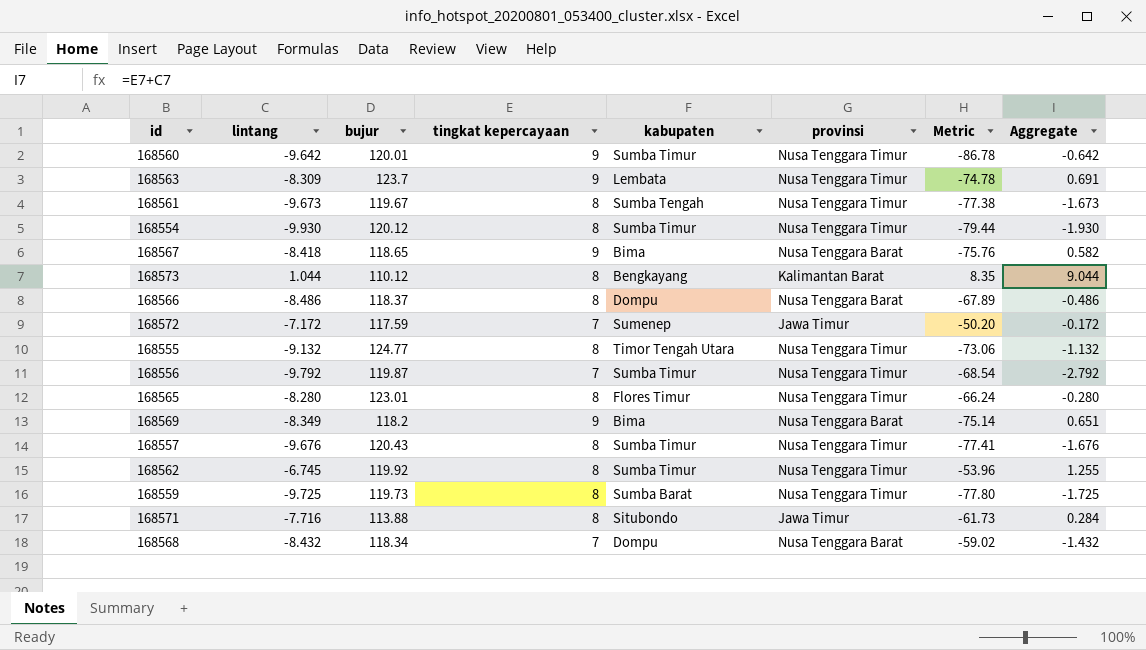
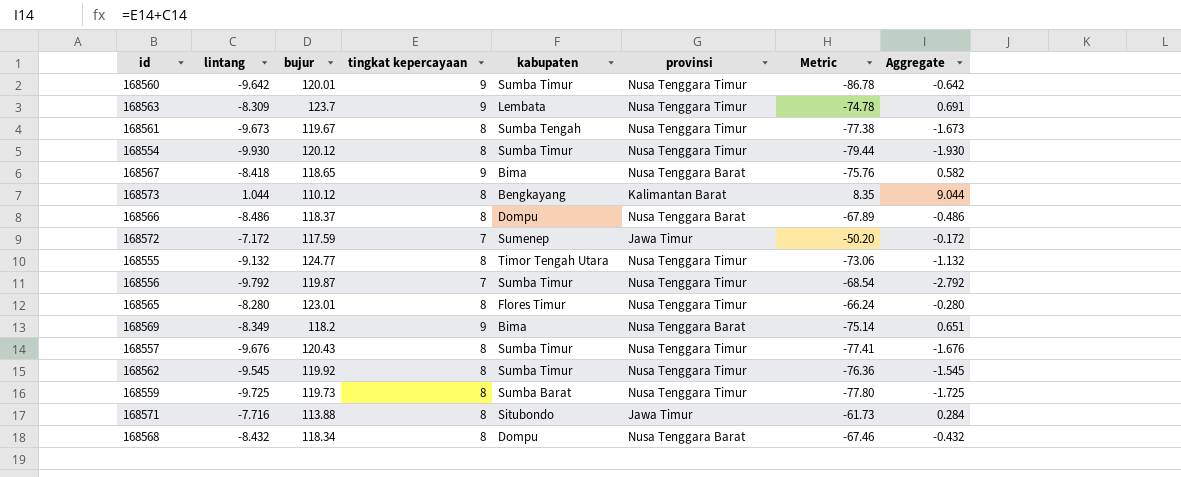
168562 | lintang: -6.745 -> -9.545
168562 | Metric: -53.96 -> -76.36
168562 | Aggregate: 1.255 -> -1.545
168568 | tingkat kepercayaan: 7 -> 8
168568 | Metric: -59.02 -> -67.46
168568 | Aggregate: -1.432 -> -0.432

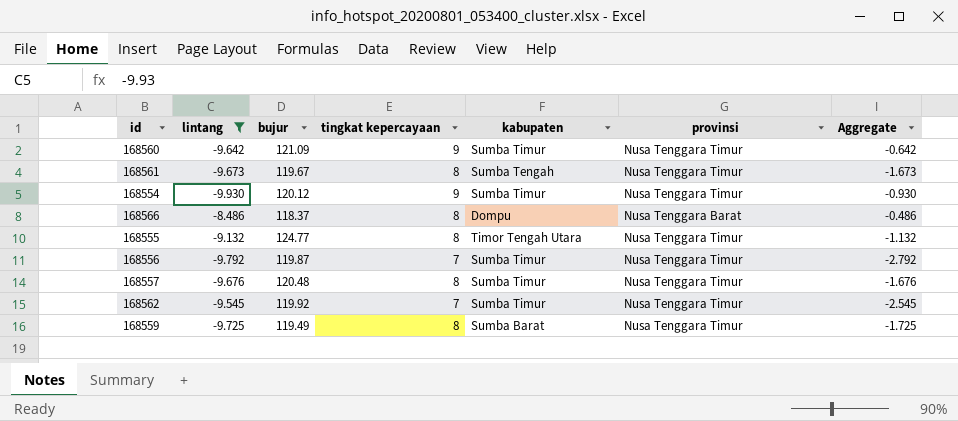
filter: none -> lintang <= -8.486
column Metric | formula: [lintang] * [tingkat kepercayaan] -> none
168560 | bujur: 120.01 -> 121.09
168554 | tingkat kepercayaan: 8 -> 9
168554 | Aggregate: -1.930 -> -0.930
168557 | bujur: 120.43 -> 120.48
168562 | tingkat kepercayaan: 8 -> 7
168562 | Aggregate: -1.545 -> -2.545
168559 | bujur: 119.73 -> 119.49

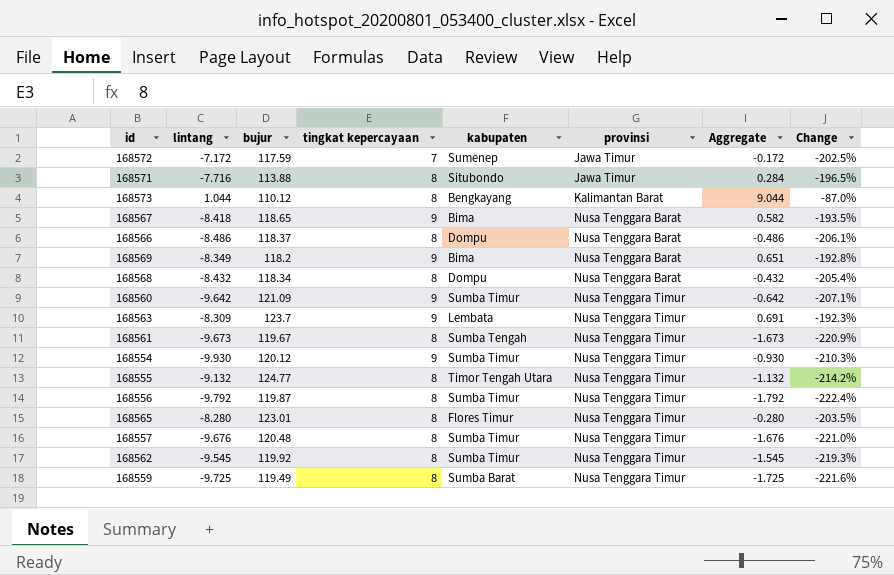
filter: lintang <= -8.486 -> none
row order: none -> provinsi ascending
column Change | formula: none -> ([lintang] - [tingkat kepercayaan]) / [tingkat kepercayaan]
168556 | tingkat kepercayaan: 7 -> 8
168556 | Aggregate: -2.792 -> -1.792
168562 | tingkat kepercayaan: 7 -> 8
168562 | Aggregate: -2.545 -> -1.545

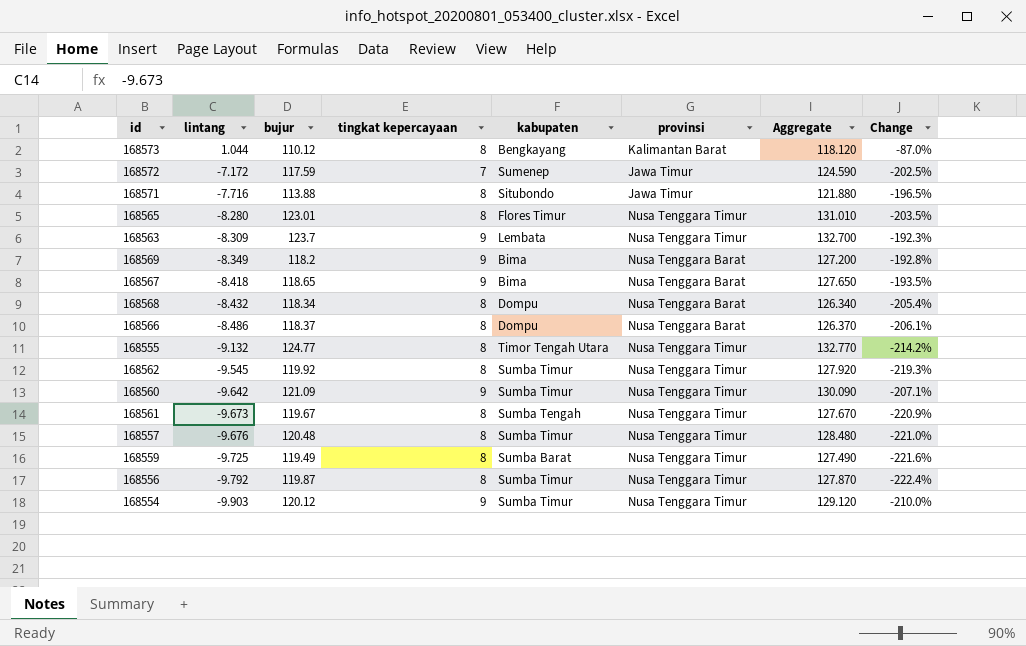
row order: provinsi ascending -> lintang descending
column Aggregate | formula: [lintang] + [tingkat kepercayaan] -> [bujur] + [tingkat kepercayaan]
168554 | lintang: -9.930 -> -9.903
168554 | Change: -210.3% -> -210.0%

